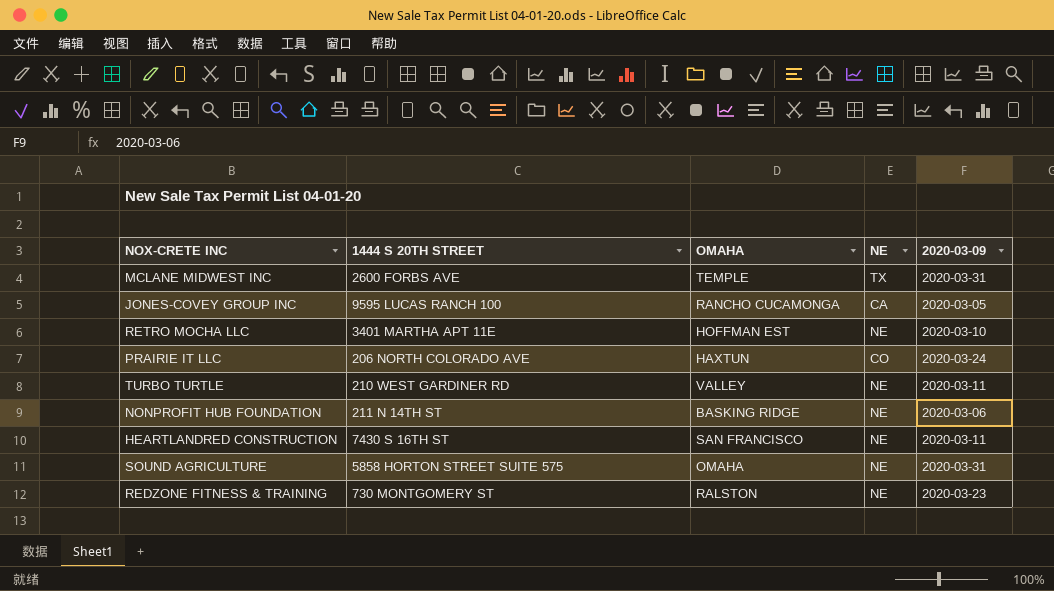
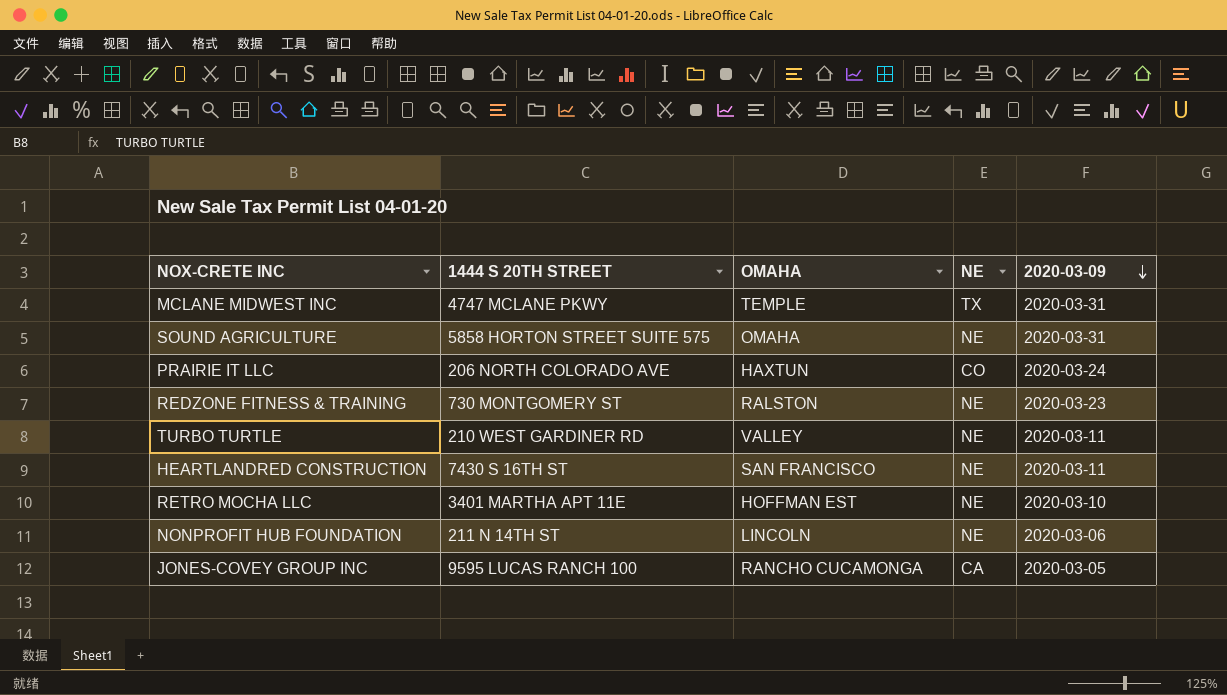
row order: none -> 2020-03-09 descending
MCLANE MIDWEST INC | 1444 S 20TH STREET: 2600 FORBS AVE -> 4747 MCLANE PKWY
NONPROFIT HUB FOUNDATION | OMAHA: BASKING RIDGE -> LINCOLN

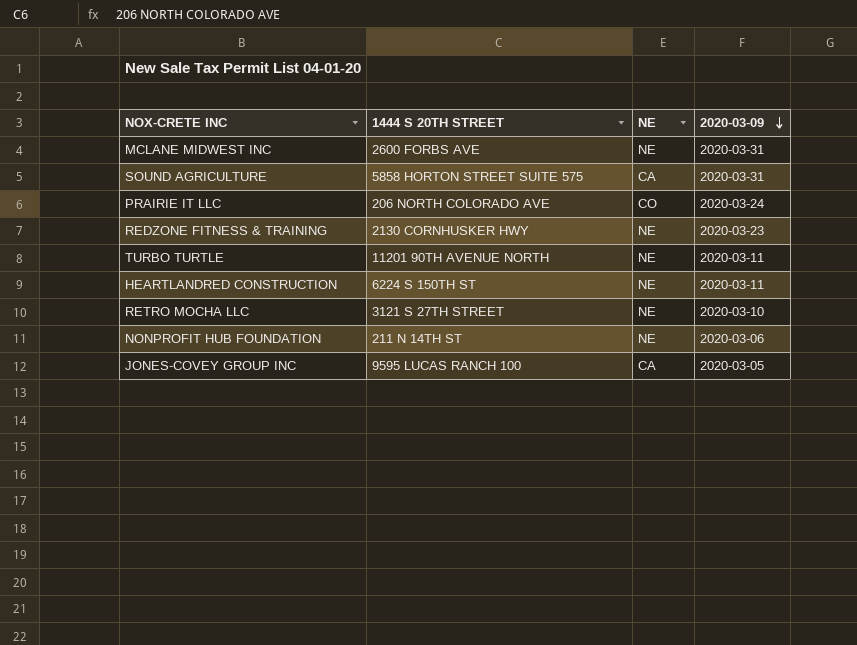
column OMAHA | position: 3 -> none
MCLANE MIDWEST INC | 1444 S 20TH STREET: 4747 MCLANE PKWY -> 2600 FORBS AVE
MCLANE MIDWEST INC | NE: TX -> NE
SOUND AGRICULTURE | NE: NE -> CA
REDZONE FITNESS & TRAINING | 1444 S 20TH STREET: 730 MONTGOMERY ST -> 2130 CORNHUSKER HWY
TURBO TURTLE | 1444 S 20TH STREET: 210 WEST GARDINER RD -> 11201 90TH AVENUE NORTH
HEARTLANDRED CONSTRUCTION | 1444 S 20TH STREET: 7430 S 16TH ST -> 6224 S 150TH ST
RETRO MOCHA LLC | 1444 S 20TH STREET: 3401 MARTHA APT 11E -> 3121 S 27TH STREET

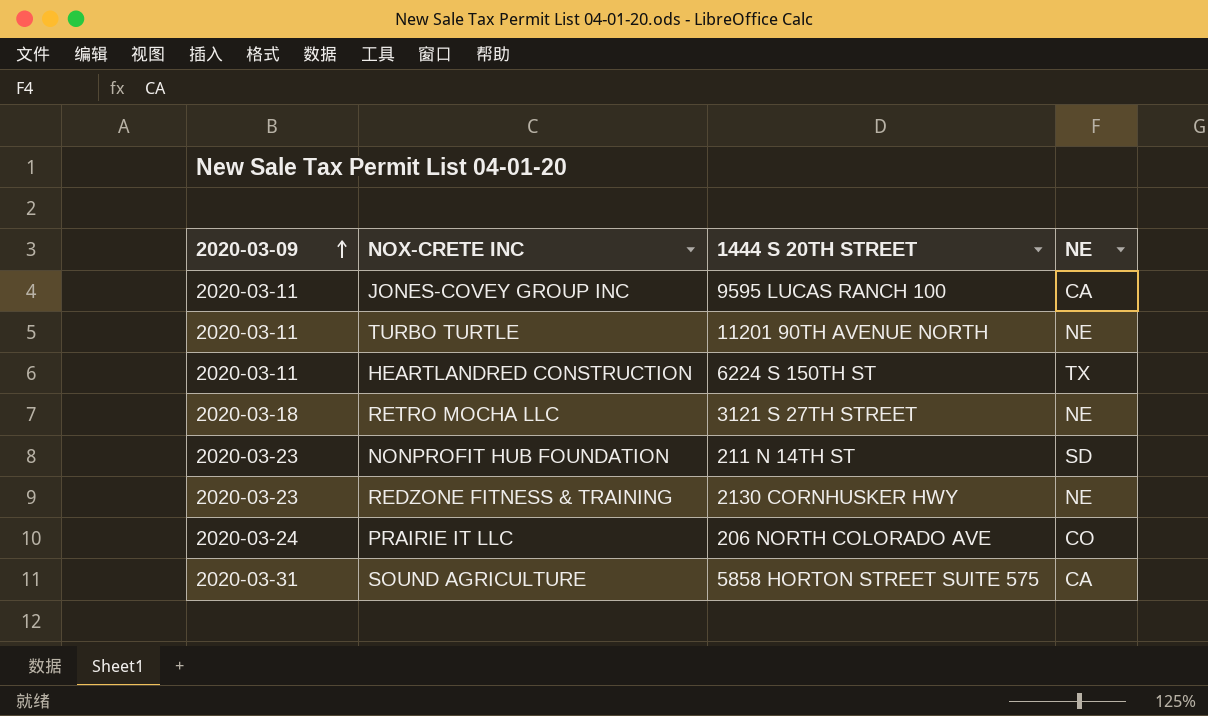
row order: 2020-03-09 descending -> 2020-03-09 ascending
column 2020-03-09 | position: 4 -> 1
row MCLANE MIDWEST INC: 2600 FORBS AVE | NE | 2020-03-31 -> none
JONES-COVEY GROUP INC | 2020-03-09: 2020-03-05 -> 2020-03-11
HEARTLANDRED CONSTRUCTION | NE: NE -> TX
RETRO MOCHA LLC | 2020-03-09: 2020-03-10 -> 2020-03-18
NONPROFIT HUB FOUNDATION | 2020-03-09: 2020-03-06 -> 2020-03-23
NONPROFIT HUB FOUNDATION | NE: NE -> SD

